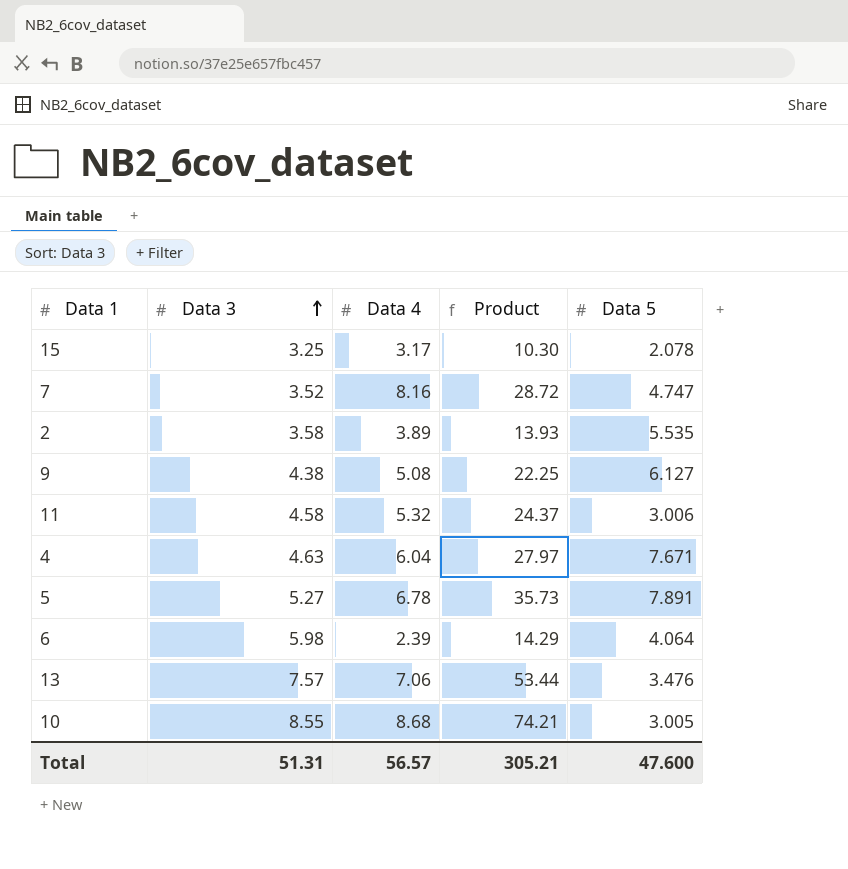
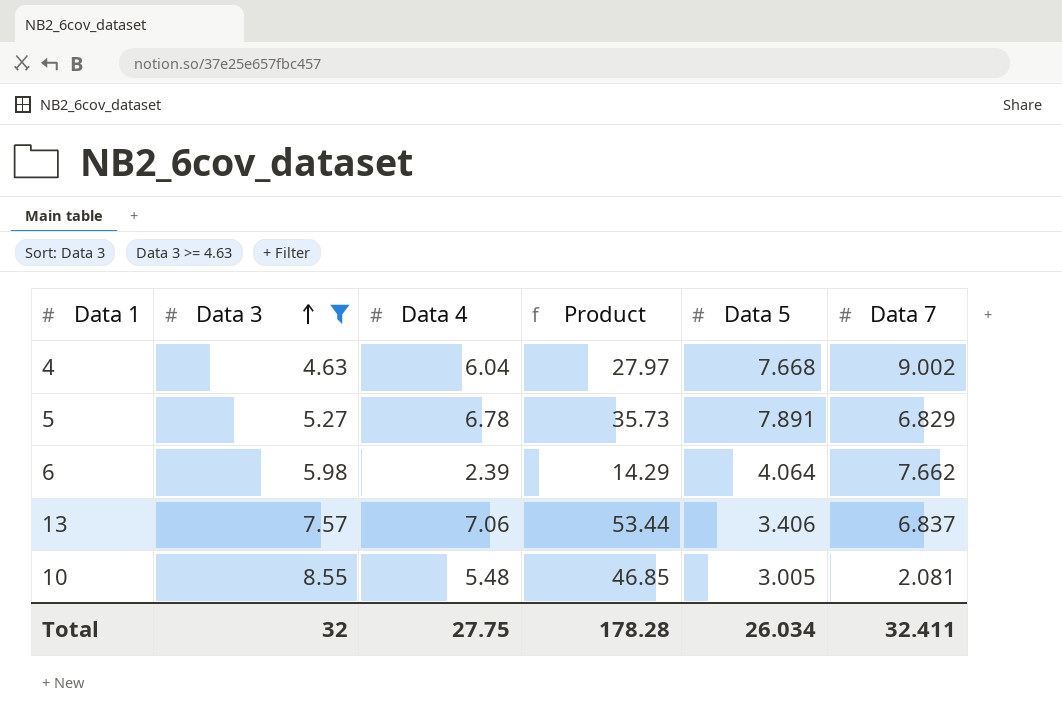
filter: none -> Data 3 >= 4.63
column Data 7 | position: none -> 6
4 | Data 5: 7.671 -> 7.668
13 | Data 5: 3.476 -> 3.406
10 | Data 4: 8.68 -> 5.48
10 | Product: 74.21 -> 46.85
Total | Data 3: 51.31 -> 32
Total | Data 4: 56.57 -> 27.75
Total | Product: 305.21 -> 178.28
Total | Data 5: 47.600 -> 26.034

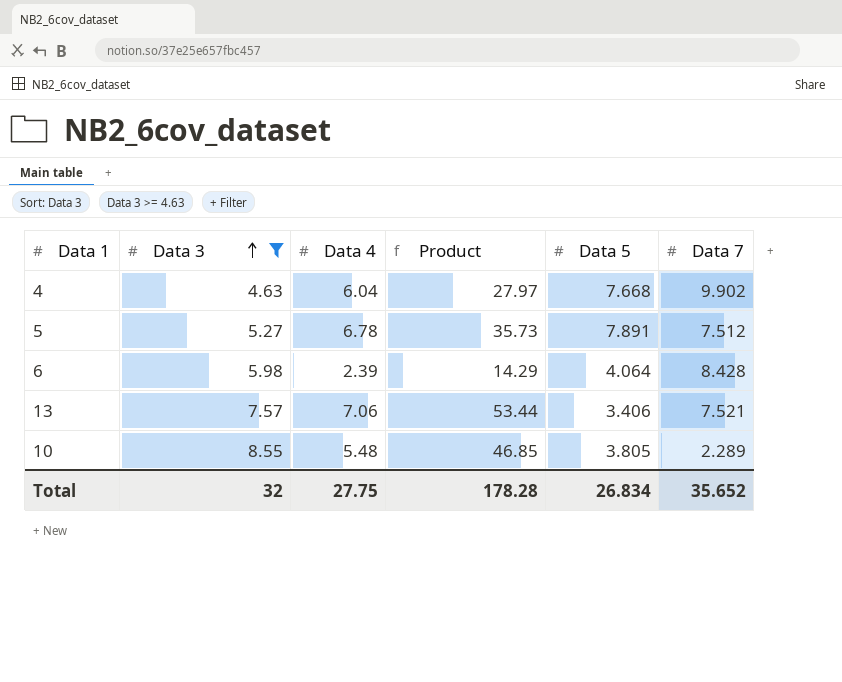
4 | Data 7: 9.002 -> 9.902
5 | Data 7: 6.829 -> 7.512
6 | Data 7: 7.662 -> 8.428
13 | Data 7: 6.837 -> 7.521
10 | Data 5: 3.005 -> 3.805
10 | Data 7: 2.081 -> 2.289
Total | Data 5: 26.034 -> 26.834
Total | Data 7: 32.411 -> 35.652

